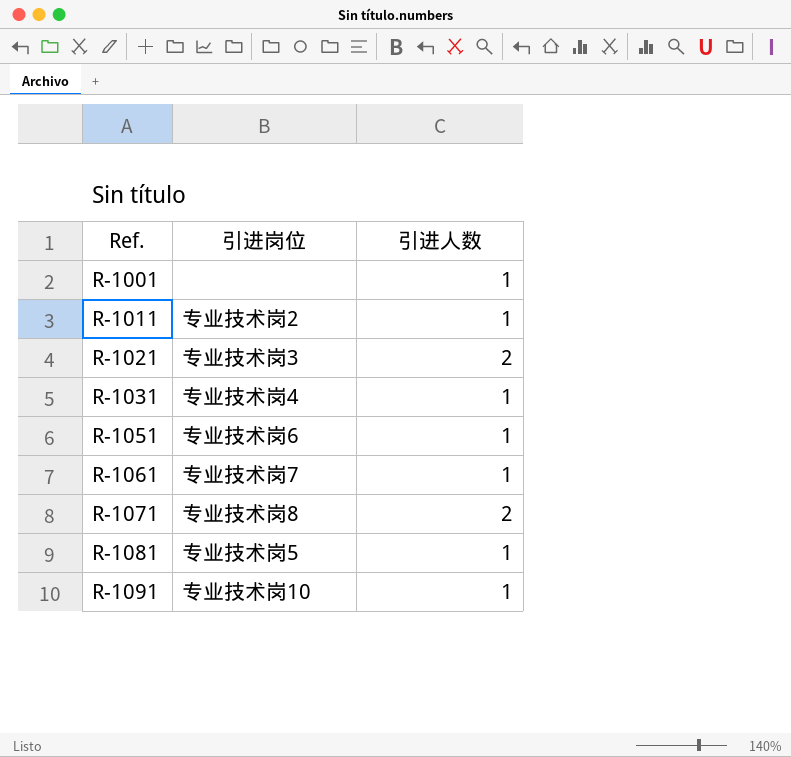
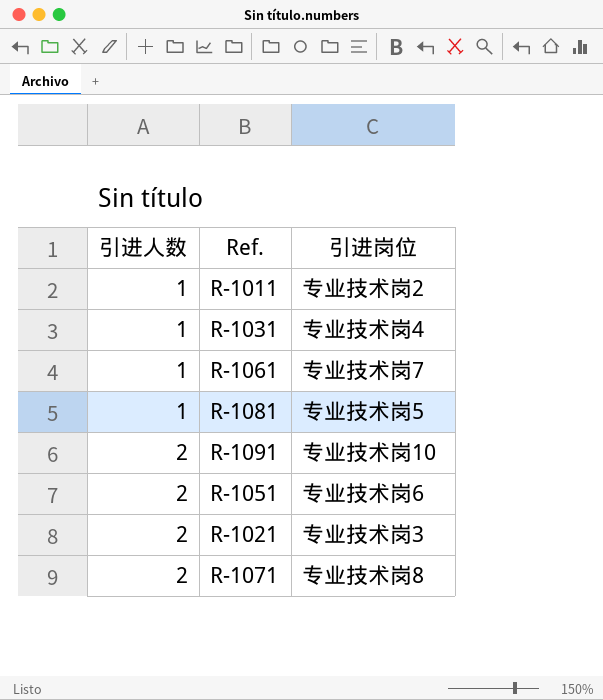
row order: Ref. ascending -> 引进人数 ascending
column 引进人数 | position: 3 -> 1
row R-1001: none | 1 -> none
R-1091 | 引进人数: 1 -> 2
R-1051 | 引进人数: 1 -> 2

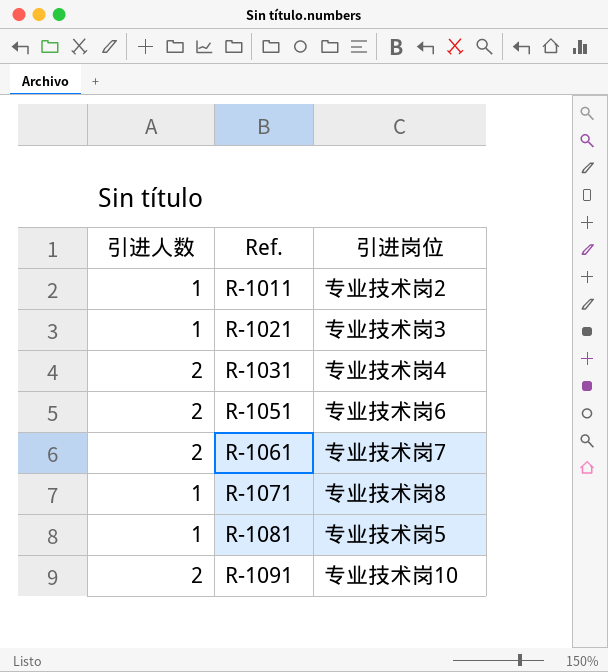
row order: 引进人数 ascending -> Ref. ascending
R-1021 | 引进人数: 2 -> 1
R-1031 | 引进人数: 1 -> 2
R-1061 | 引进人数: 1 -> 2
R-1071 | 引进人数: 2 -> 1

